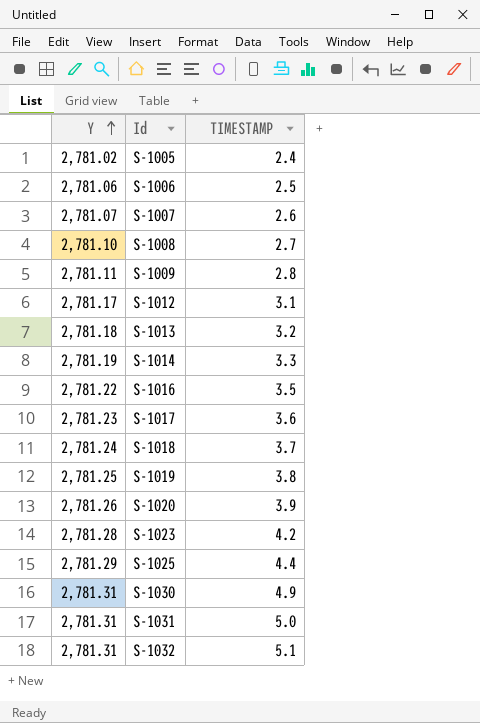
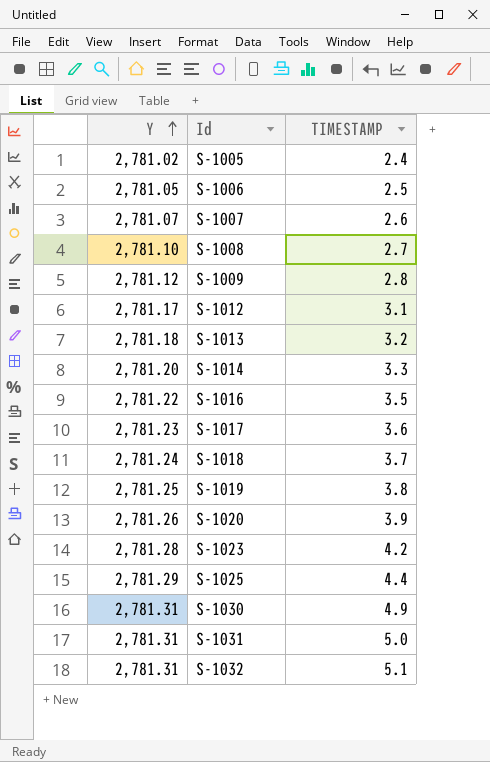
S-1006 | Y: 2,781.06 -> 2,781.05
S-1009 | Y: 2,781.11 -> 2,781.12
S-1014 | Y: 2,781.19 -> 2,781.20

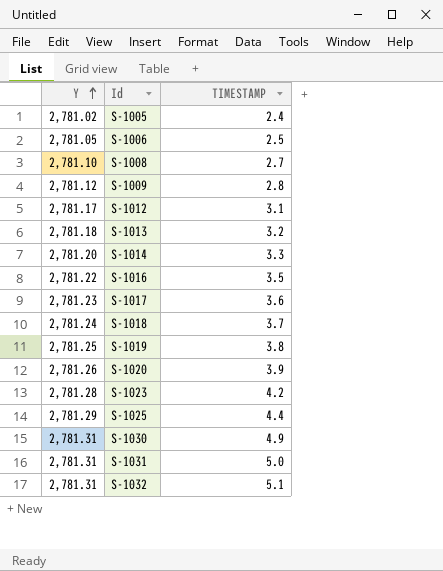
row S-1007: 2,781.07 | 2.6 -> none

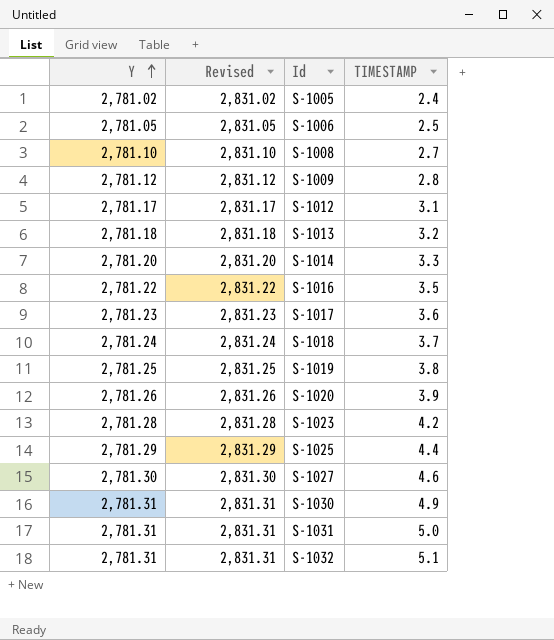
column Revised | formula: none -> [Y] + 50
row S-1027: none -> 2,781.30 | 2,831.30 | 4.6

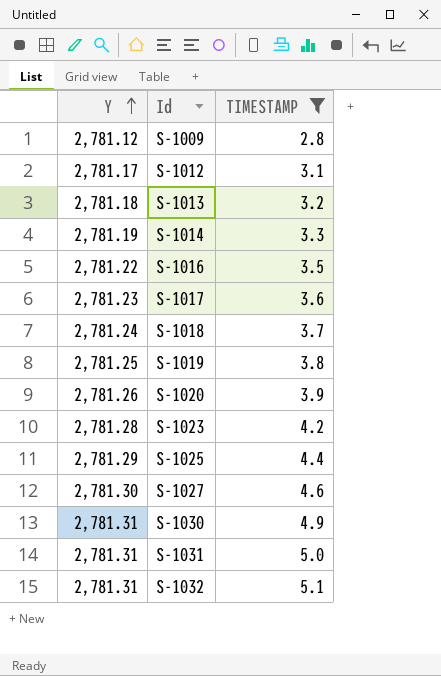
filter: none -> TIMESTAMP >= 2.8
column Revised | formula: [Y] + 50 -> none
S-1014 | Y: 2,781.20 -> 2,781.19

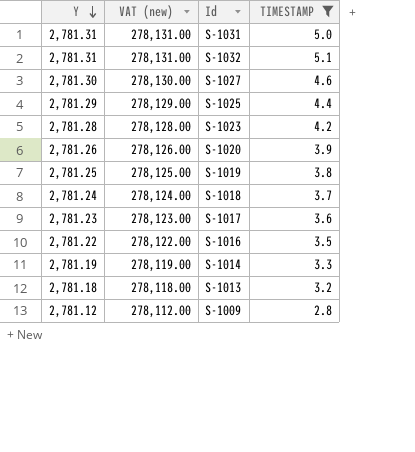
row order: Y ascending -> Y descending
column VAT (new) | formula: none -> [Y] * 100
row S-1012: 2,781.17 | 3.1 -> none
row S-1030: 2,781.31 | 4.9 -> none

